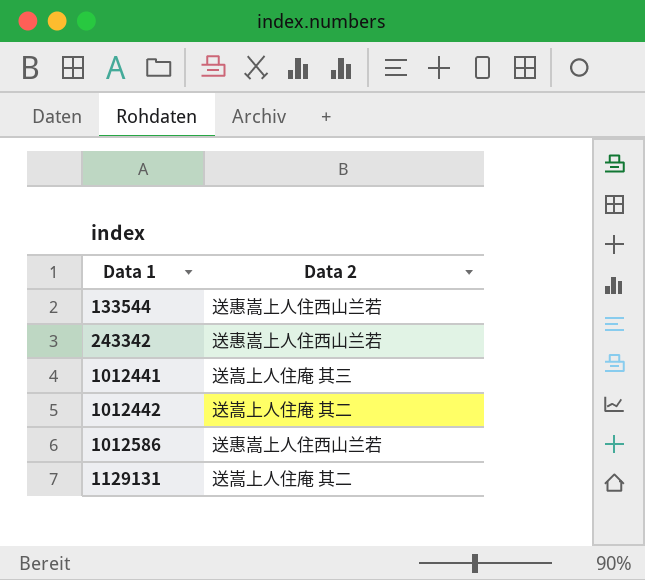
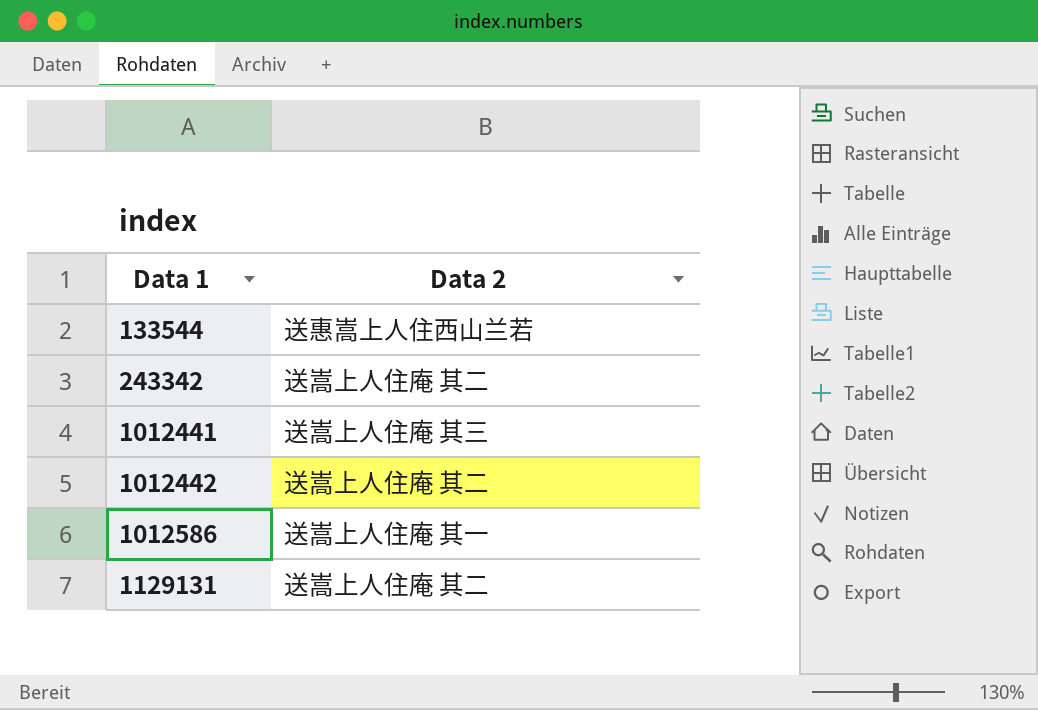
243342 | Data 2: 送惠嵩上人住西山兰若 -> 送嵩上人住庵 其二
1012586 | Data 2: 送惠嵩上人住西山兰若 -> 送嵩上人住庵 其一

